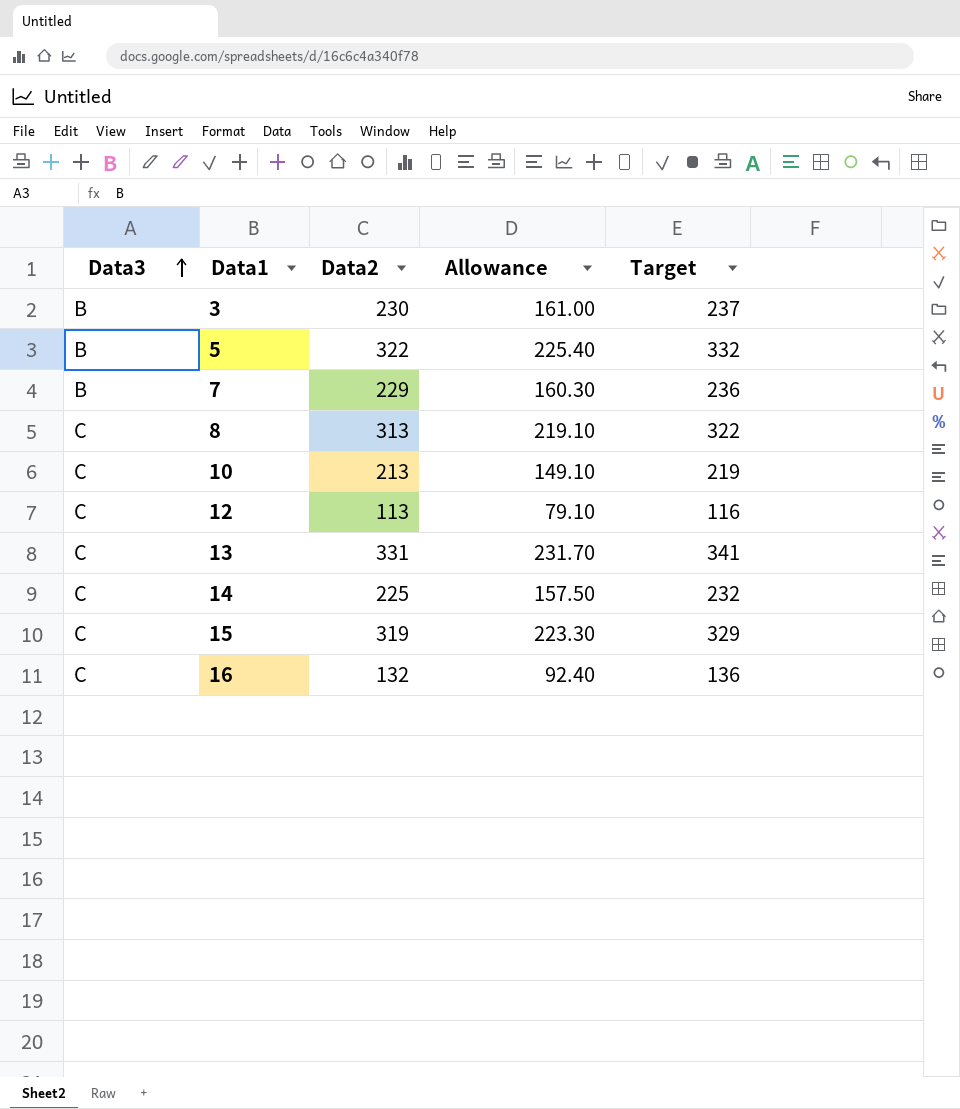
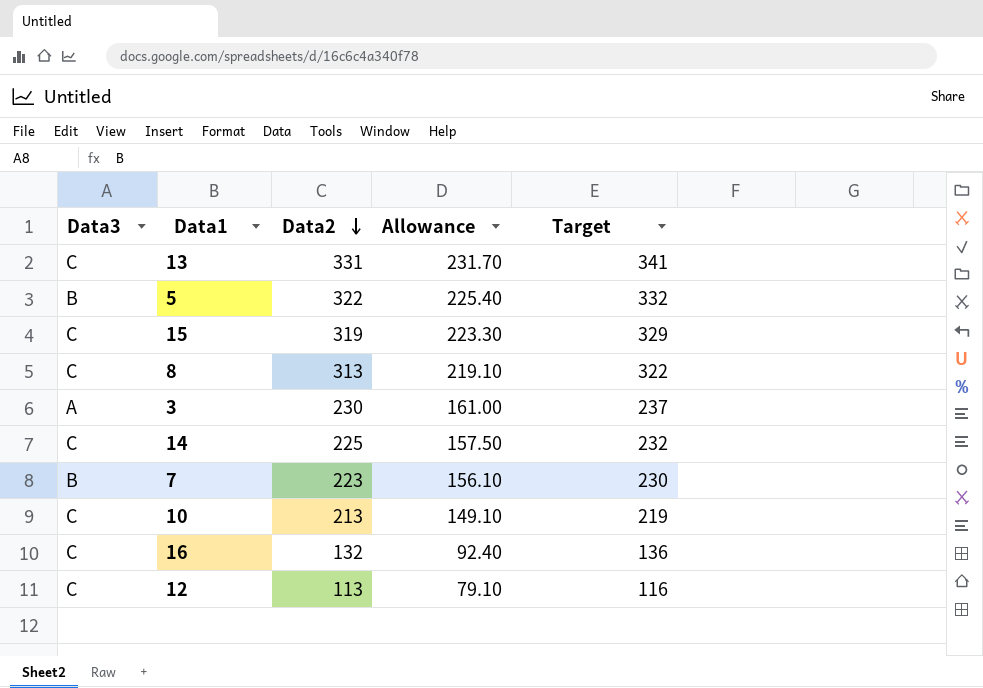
row order: Data3 ascending -> Data2 descending
3 | Data3: B -> A
7 | Data2: 229 -> 223
7 | Allowance: 160.30 -> 156.10
7 | Target: 236 -> 230

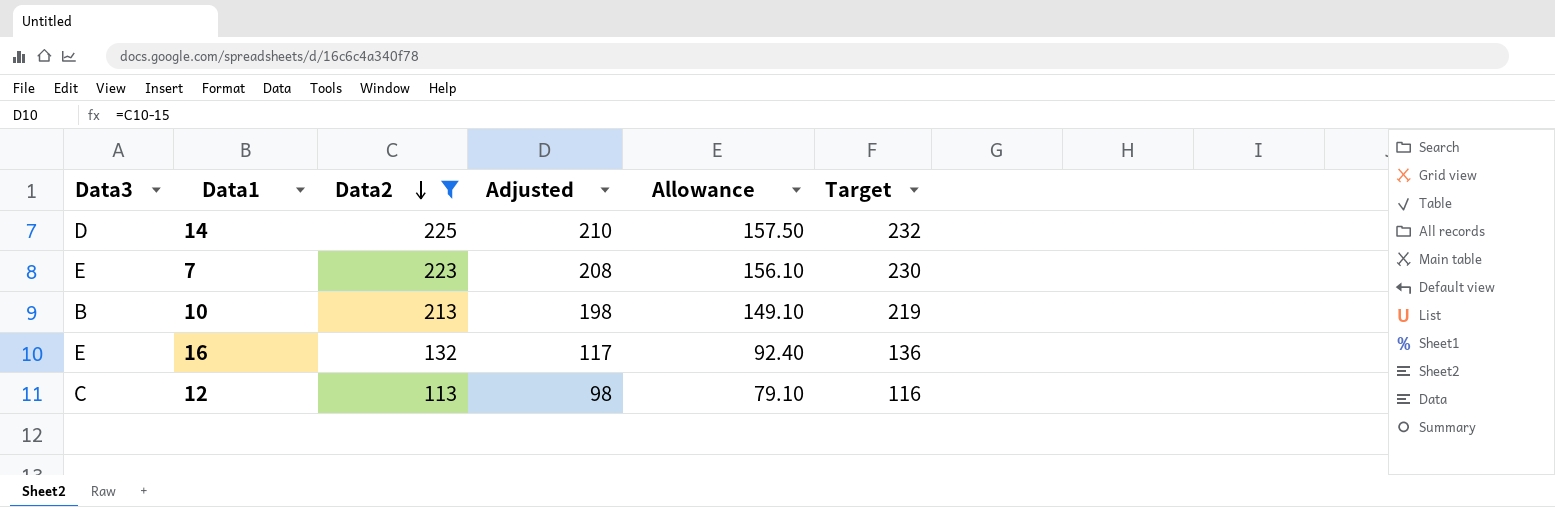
filter: none -> Data2 <= 225
column Adjusted | formula: none -> [Data2] - 15
14 | Data3: C -> D
7 | Data3: B -> E
10 | Data3: C -> B
16 | Data3: C -> E

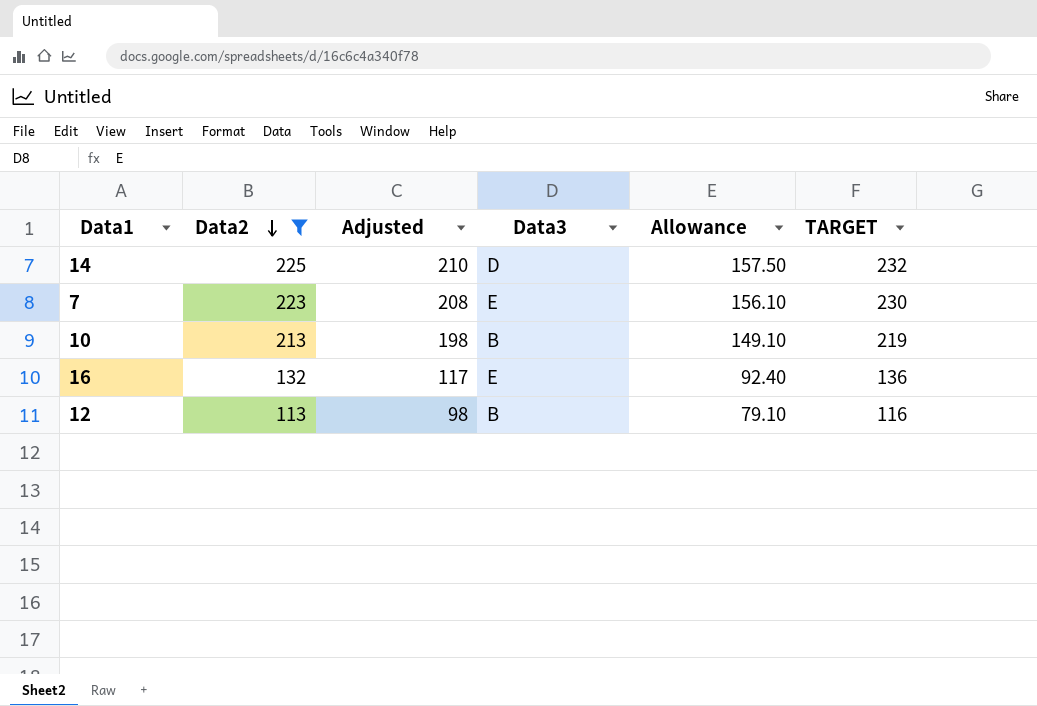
column Data3 | position: 1 -> 4
column name: Target -> TARGET
12 | Data3: C -> B

